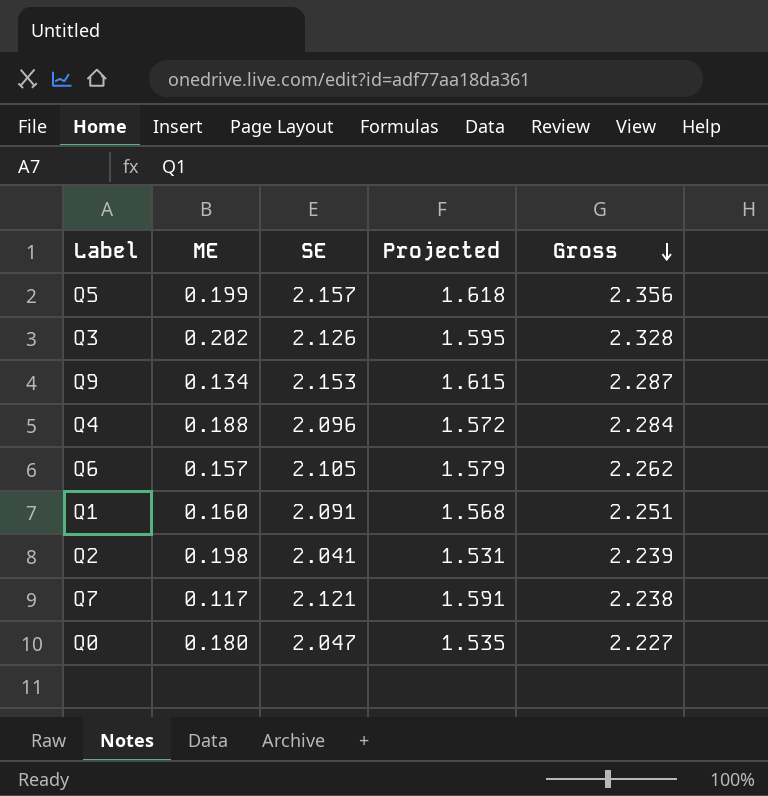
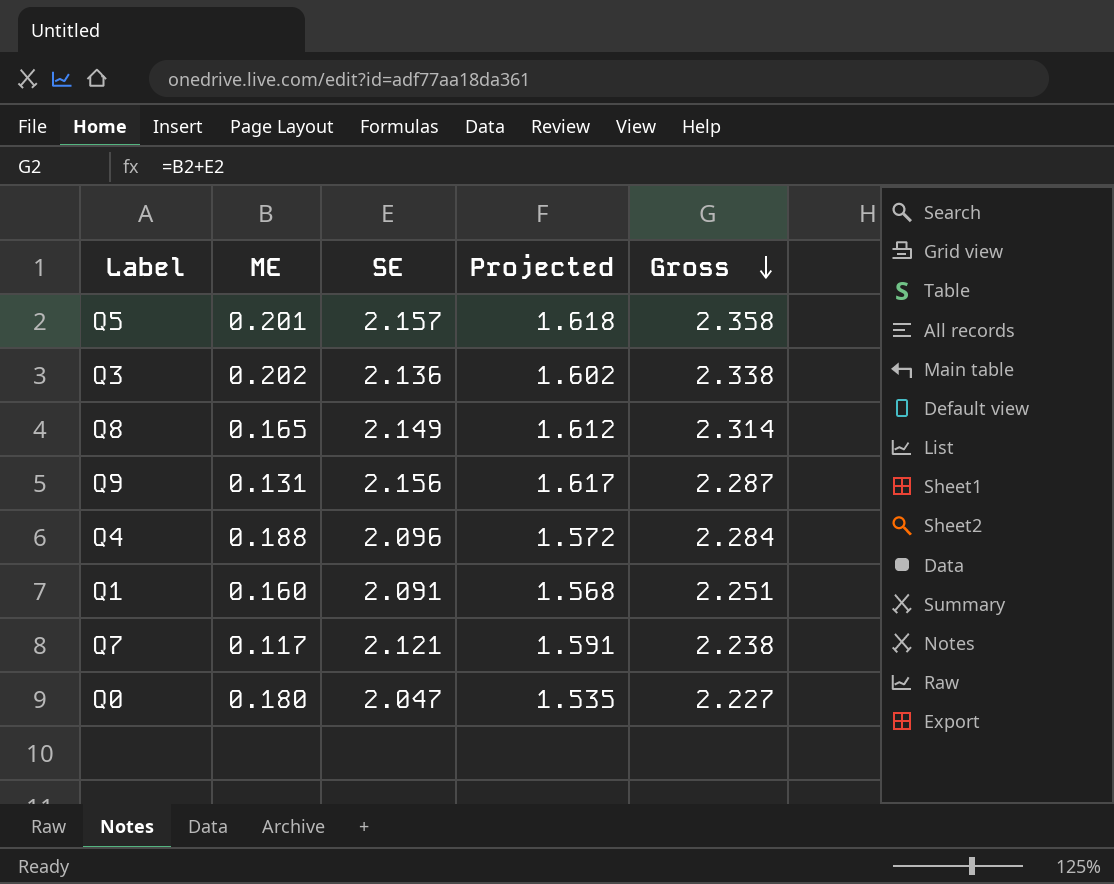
row Q6: 0.157 | 2.105 | 1.579 | 2.262 -> none
row Q2: 0.198 | 2.041 | 1.531 | 2.239 -> none
Q5 | ME: 0.199 -> 0.201
Q5 | Gross: 2.356 -> 2.358
Q3 | SE: 2.126 -> 2.136
Q3 | Projected: 1.595 -> 1.602
Q3 | Gross: 2.328 -> 2.338
row Q8: none -> 0.165 | 2.149 | 1.612 | 2.314
Q9 | ME: 0.134 -> 0.131
Q9 | SE: 2.153 -> 2.156
Q9 | Projected: 1.615 -> 1.617

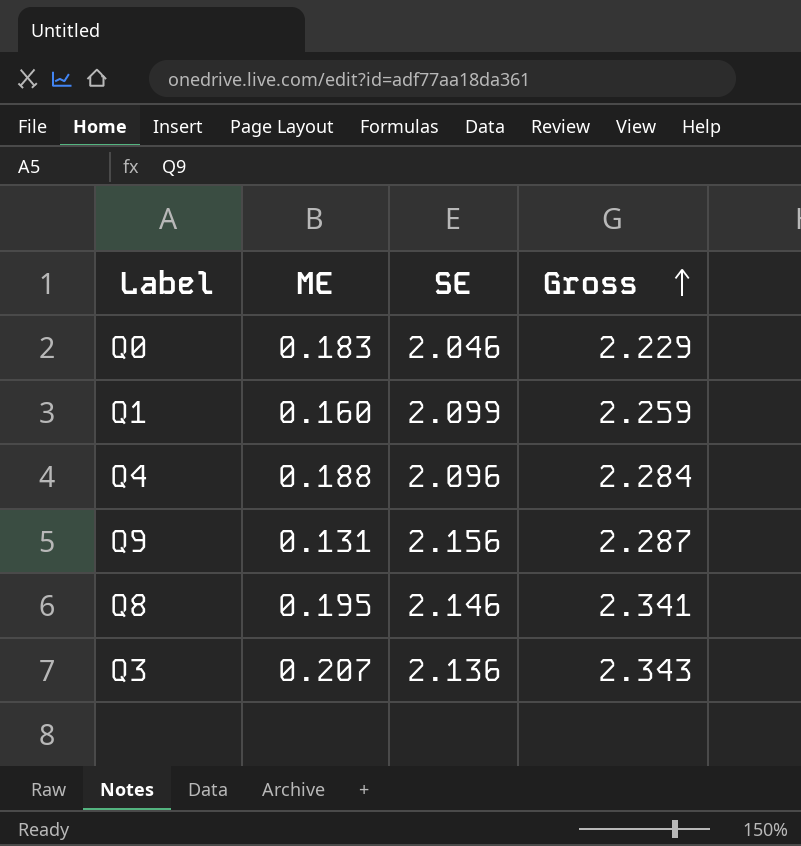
row order: Gross descending -> Gross ascending
column Projected | formula: [SE] * 0.75 -> none
row Q5: 0.201 | 2.157 | 1.618 | 2.358 -> none
row Q7: 0.117 | 2.121 | 1.591 | 2.238 -> none
Q0 | ME: 0.180 -> 0.183
Q0 | SE: 2.047 -> 2.046
Q0 | Gross: 2.227 -> 2.229
Q1 | SE: 2.091 -> 2.099
Q1 | Gross: 2.251 -> 2.259
Q8 | ME: 0.165 -> 0.195
Q8 | SE: 2.149 -> 2.146
Q8 | Gross: 2.314 -> 2.341
Q3 | ME: 0.202 -> 0.207
Q3 | Gross: 2.338 -> 2.343

